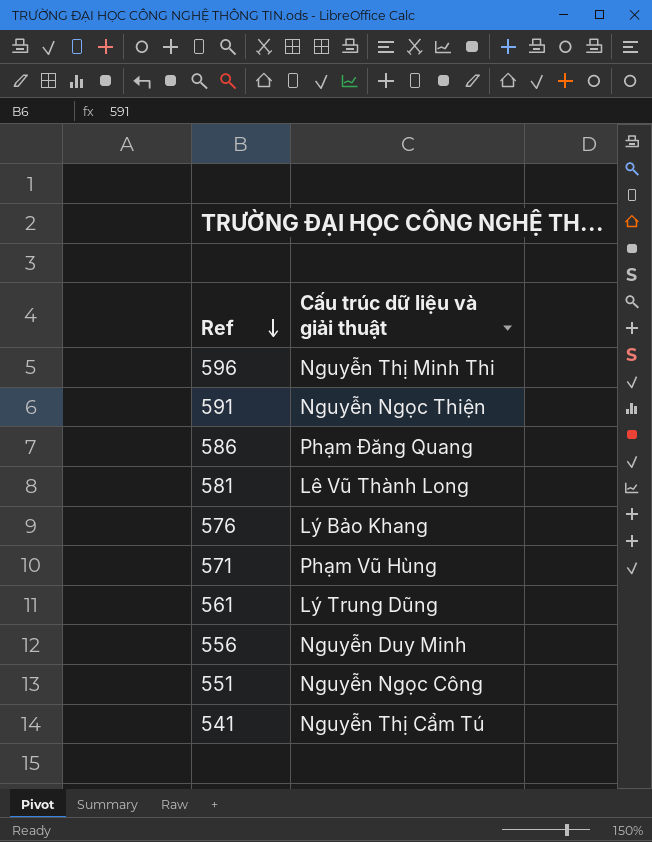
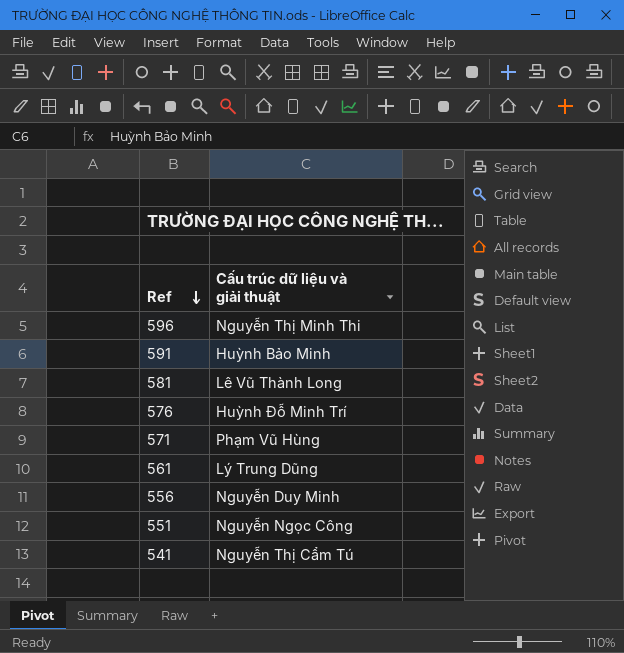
row 586: Phạm Đăng Quang -> none
591 | Cấu trúc dữ liệu và giải thuật: Nguyễn Ngọc Thiện -> Huỳnh Bảo Minh
576 | Cấu trúc dữ liệu và giải thuật: Lý Bảo Khang -> Huỳnh Đỗ Minh Trí

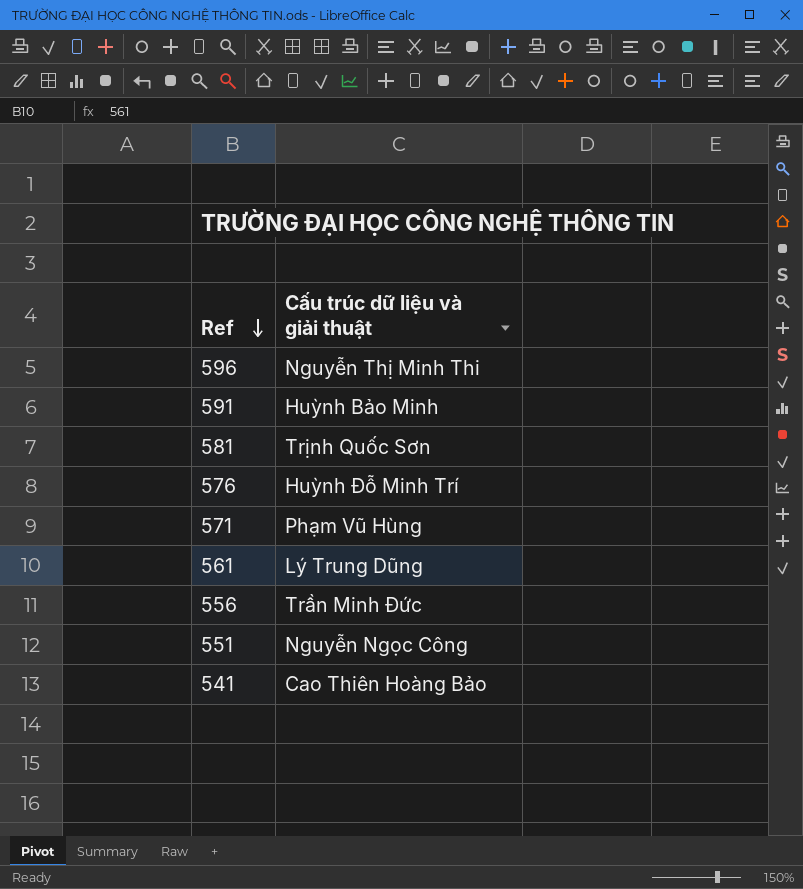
581 | Cấu trúc dữ liệu và giải thuật: Lê Vũ Thành Long -> Trịnh Quốc Sơn
556 | Cấu trúc dữ liệu và giải thuật: Nguyễn Duy Minh -> Trần Minh Đức
541 | Cấu trúc dữ liệu và giải thuật: Nguyễn Thị Cẩm Tú -> Cao Thiên Hoàng Bảo

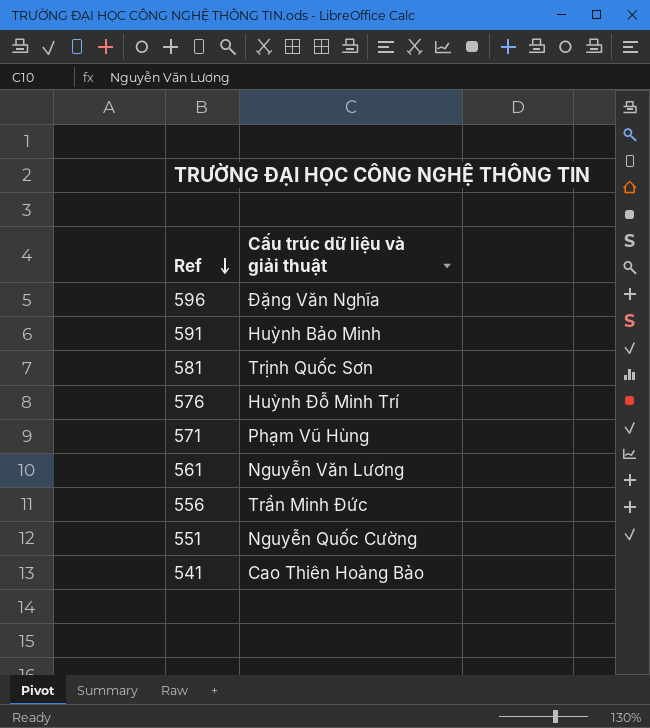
596 | Cấu trúc dữ liệu và giải thuật: Nguyễn Thị Minh Thi -> Đặng Văn Nghĩa
561 | Cấu trúc dữ liệu và giải thuật: Lý Trung Dũng -> Nguyễn Văn Lương
551 | Cấu trúc dữ liệu và giải thuật: Nguyễn Ngọc Công -> Nguyễn Quốc Cường

